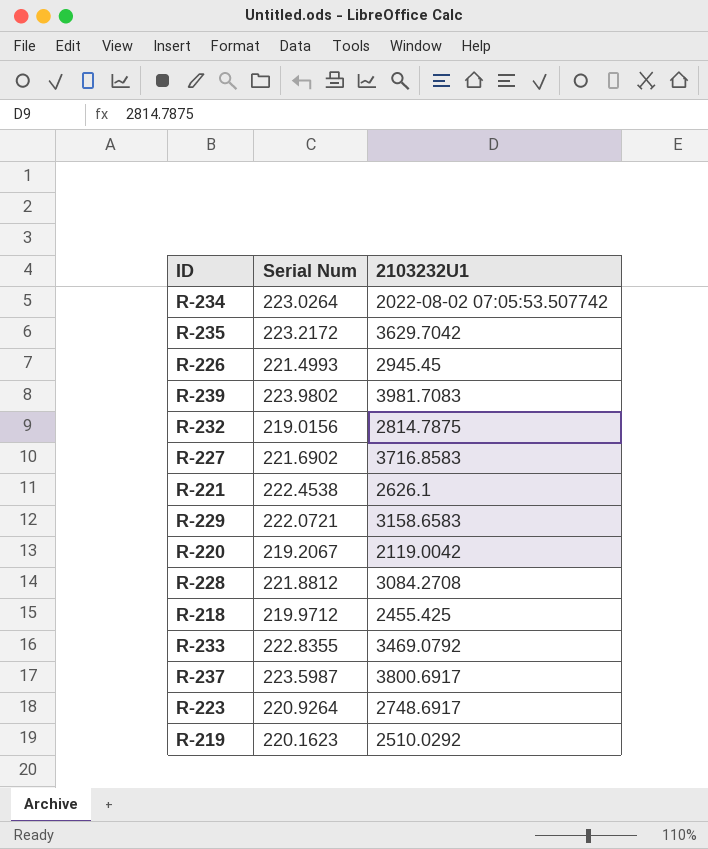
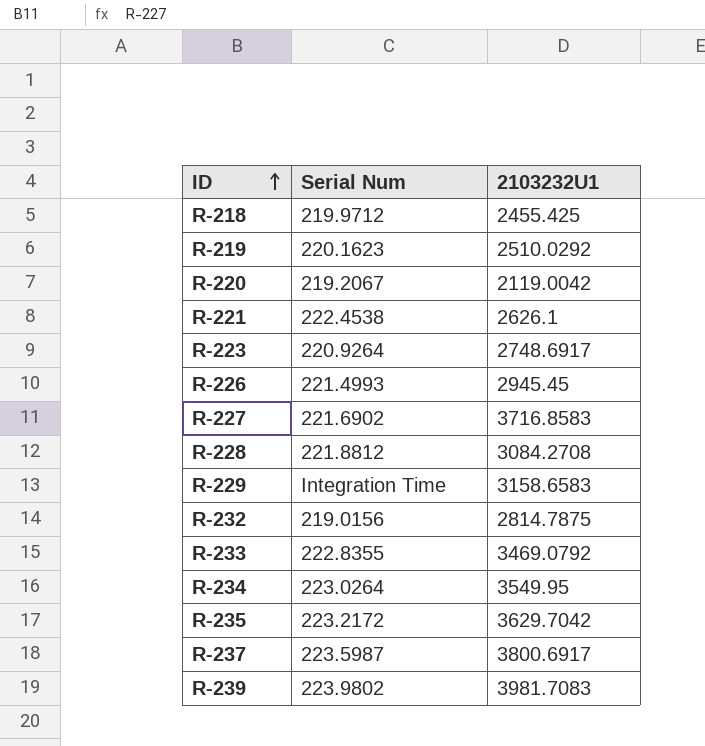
row order: none -> ID ascending
R-229 | Serial Num: 222.0721 -> Integration Time
R-234 | 2103232U1: 2022-08-02 07:05:53.507742 -> 3549.95

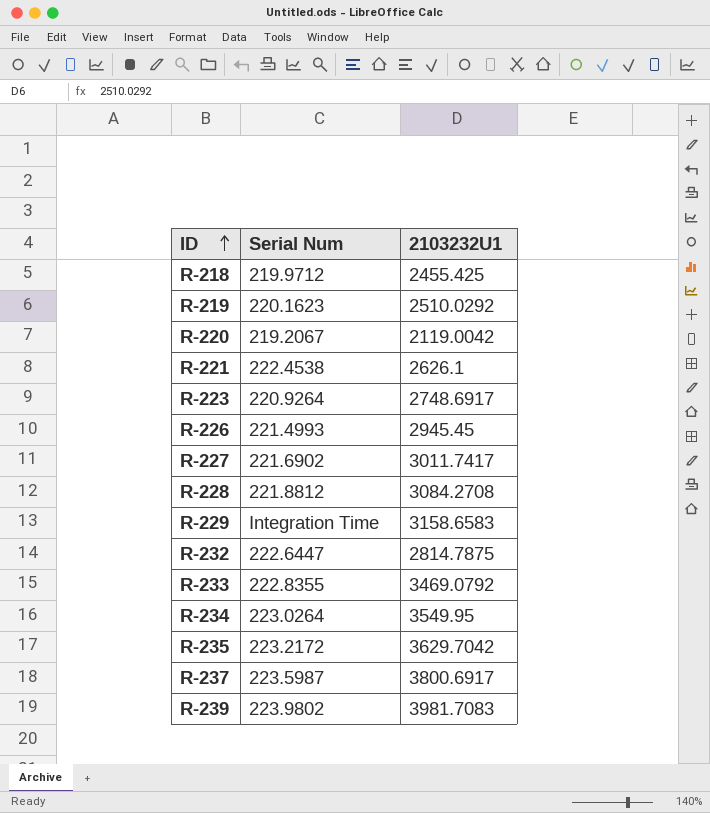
R-227 | 2103232U1: 3716.8583 -> 3011.7417
R-232 | Serial Num: 219.0156 -> 222.6447

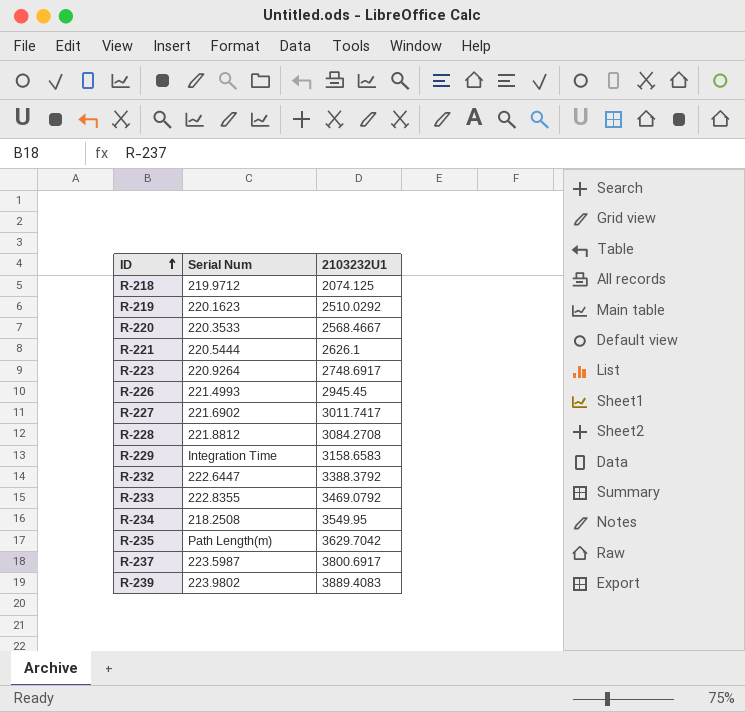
R-218 | 2103232U1: 2455.425 -> 2074.125
R-220 | Serial Num: 219.2067 -> 220.3533
R-220 | 2103232U1: 2119.0042 -> 2568.4667
R-221 | Serial Num: 222.4538 -> 220.5444
R-232 | 2103232U1: 2814.7875 -> 3388.3792
R-234 | Serial Num: 223.0264 -> 218.2508
R-235 | Serial Num: 223.2172 -> Path Length(m)
R-239 | 2103232U1: 3981.7083 -> 3889.4083

